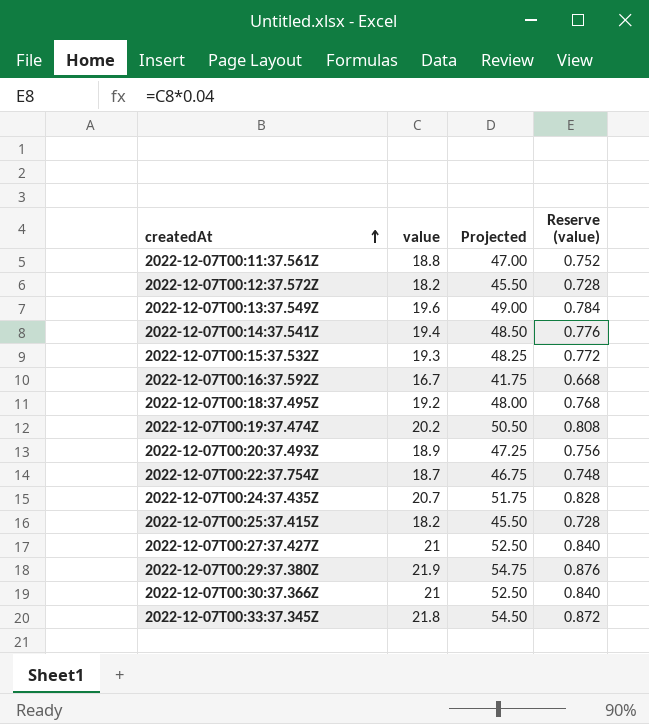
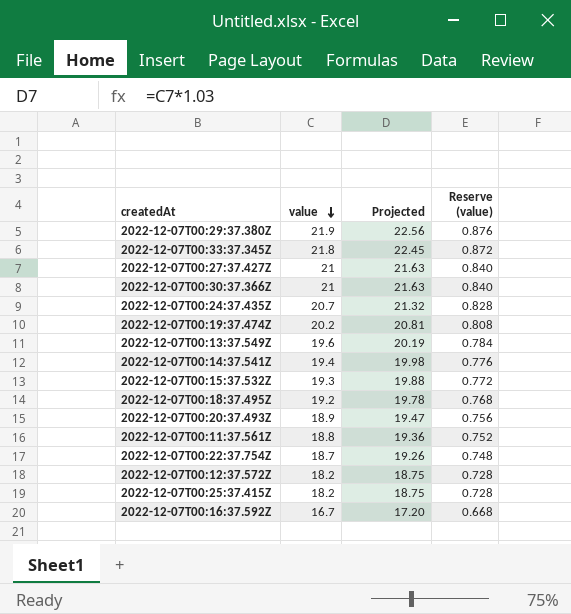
row order: createdAt ascending -> value descending
column Projected | formula: [value] * 2.5 -> [value] * 1.03

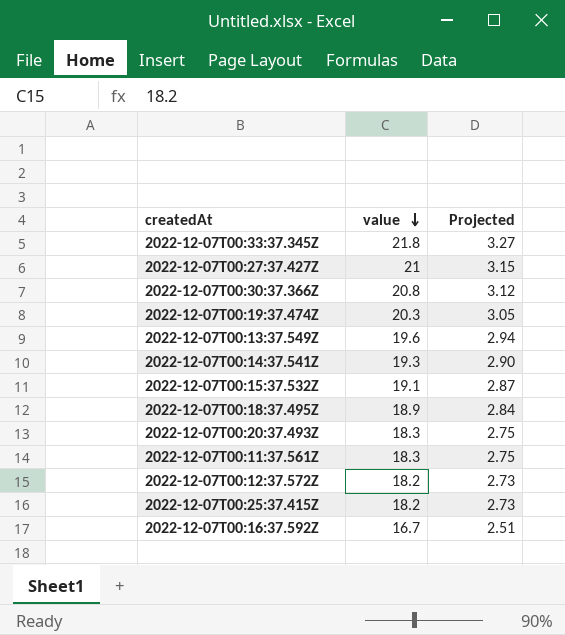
column Reserve (value) | formula: [value] * 0.04 -> none
column Projected | formula: [value] * 1.03 -> [value] * 0.15
row 2022-12-07T00:29:37.380Z: 21.9 | 22.56 | 0.876 -> none
row 2022-12-07T00:24:37.435Z: 20.7 | 21.32 | 0.828 -> none
row 2022-12-07T00:22:37.754Z: 18.7 | 19.26 | 0.748 -> none
2022-12-07T00:30:37.366Z | value: 21 -> 20.8
2022-12-07T00:19:37.474Z | value: 20.2 -> 20.3
2022-12-07T00:14:37.541Z | value: 19.4 -> 19.3
2022-12-07T00:15:37.532Z | value: 19.3 -> 19.1
2022-12-07T00:18:37.495Z | value: 19.2 -> 18.9
2022-12-07T00:20:37.493Z | value: 18.9 -> 18.3
2022-12-07T00:11:37.561Z | value: 18.8 -> 18.3

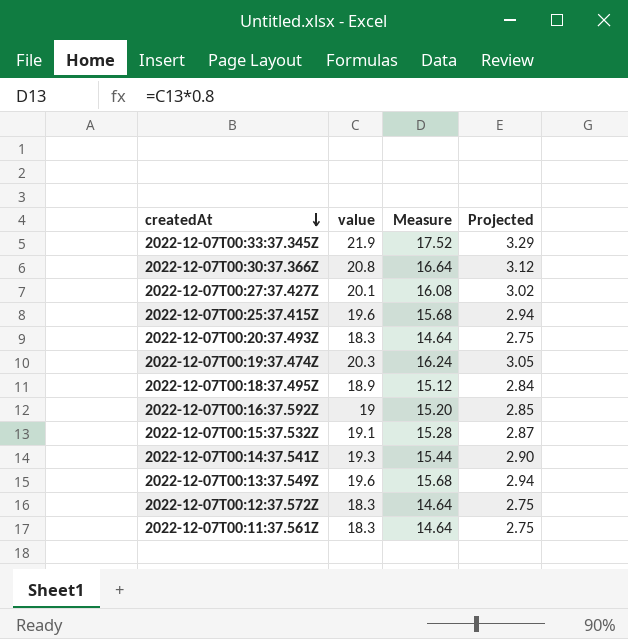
row order: value descending -> createdAt descending
column Measure | formula: none -> [value] * 0.8
2022-12-07T00:33:37.345Z | value: 21.8 -> 21.9
2022-12-07T00:33:37.345Z | Projected: 3.27 -> 3.29
2022-12-07T00:27:37.427Z | value: 21 -> 20.1
2022-12-07T00:27:37.427Z | Projected: 3.15 -> 3.02
2022-12-07T00:25:37.415Z | value: 18.2 -> 19.6
2022-12-07T00:25:37.415Z | Projected: 2.73 -> 2.94
2022-12-07T00:16:37.592Z | value: 16.7 -> 19
2022-12-07T00:16:37.592Z | Projected: 2.51 -> 2.85
2022-12-07T00:12:37.572Z | value: 18.2 -> 18.3
2022-12-07T00:12:37.572Z | Projected: 2.73 -> 2.75

